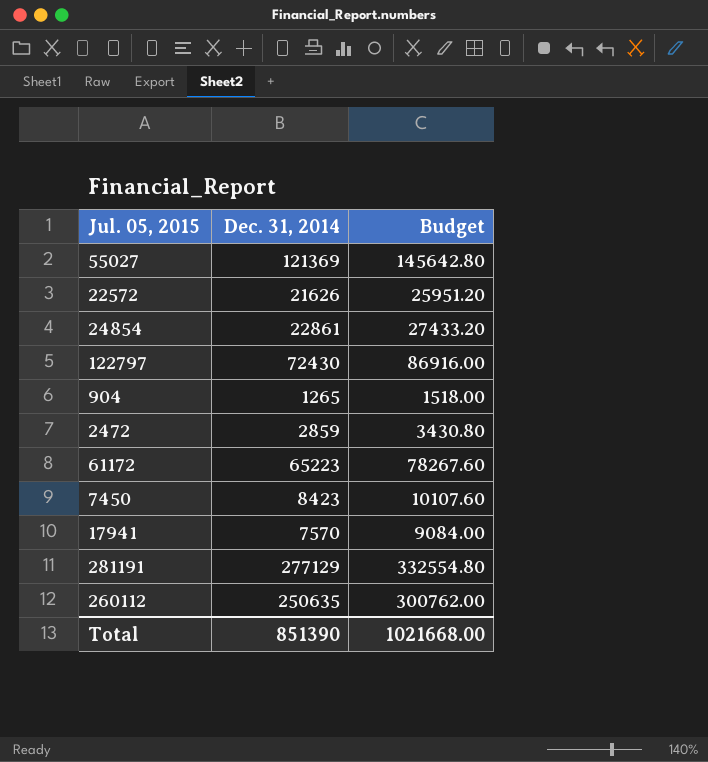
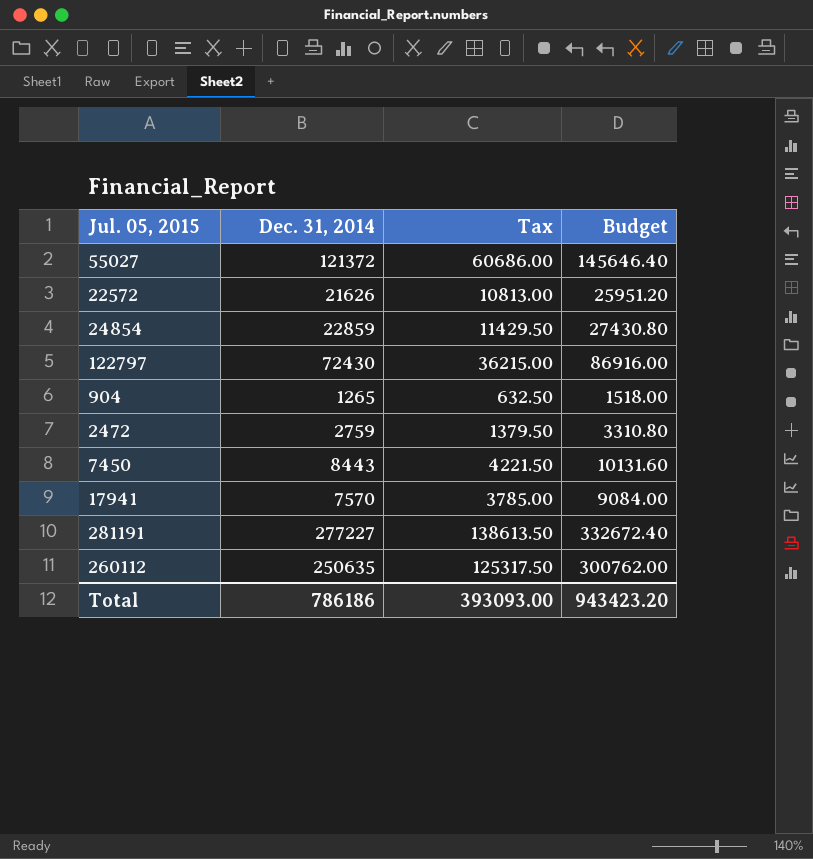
column Tax | formula: none -> [Dec. 31, 2014] * 0.5
row 61172: 65223 | 78267.60 -> none
55027 | Dec. 31, 2014: 121369 -> 121372
55027 | Budget: 145642.80 -> 145646.40
24854 | Dec. 31, 2014: 22861 -> 22859
24854 | Budget: 27433.20 -> 27430.80
2472 | Dec. 31, 2014: 2859 -> 2759
2472 | Budget: 3430.80 -> 3310.80
7450 | Dec. 31, 2014: 8423 -> 8443
7450 | Budget: 10107.60 -> 10131.60
281191 | Dec. 31, 2014: 277129 -> 277227
281191 | Budget: 332554.80 -> 332672.40
Total | Dec. 31, 2014: 851390 -> 786186
Total | Budget: 1021668.00 -> 943423.20

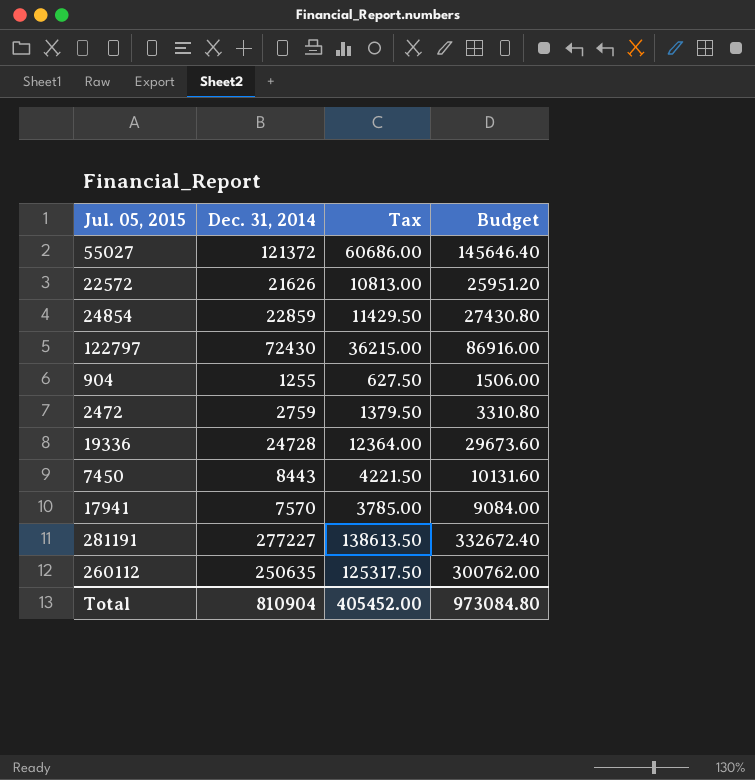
904 | Dec. 31, 2014: 1265 -> 1255
904 | Tax: 632.50 -> 627.50
904 | Budget: 1518.00 -> 1506.00
row 19336: none -> 24728 | 12364.00 | 29673.60
Total | Dec. 31, 2014: 786186 -> 810904
Total | Tax: 393093.00 -> 405452.00
Total | Budget: 943423.20 -> 973084.80

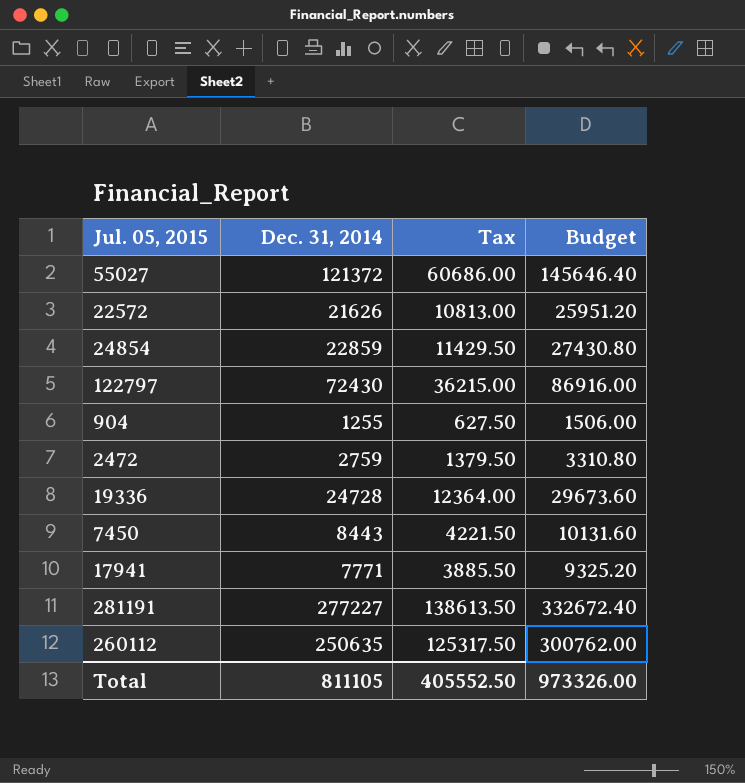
17941 | Dec. 31, 2014: 7570 -> 7771
17941 | Tax: 3785.00 -> 3885.50
17941 | Budget: 9084.00 -> 9325.20
Total | Dec. 31, 2014: 810904 -> 811105
Total | Tax: 405452.00 -> 405552.50
Total | Budget: 973084.80 -> 973326.00

